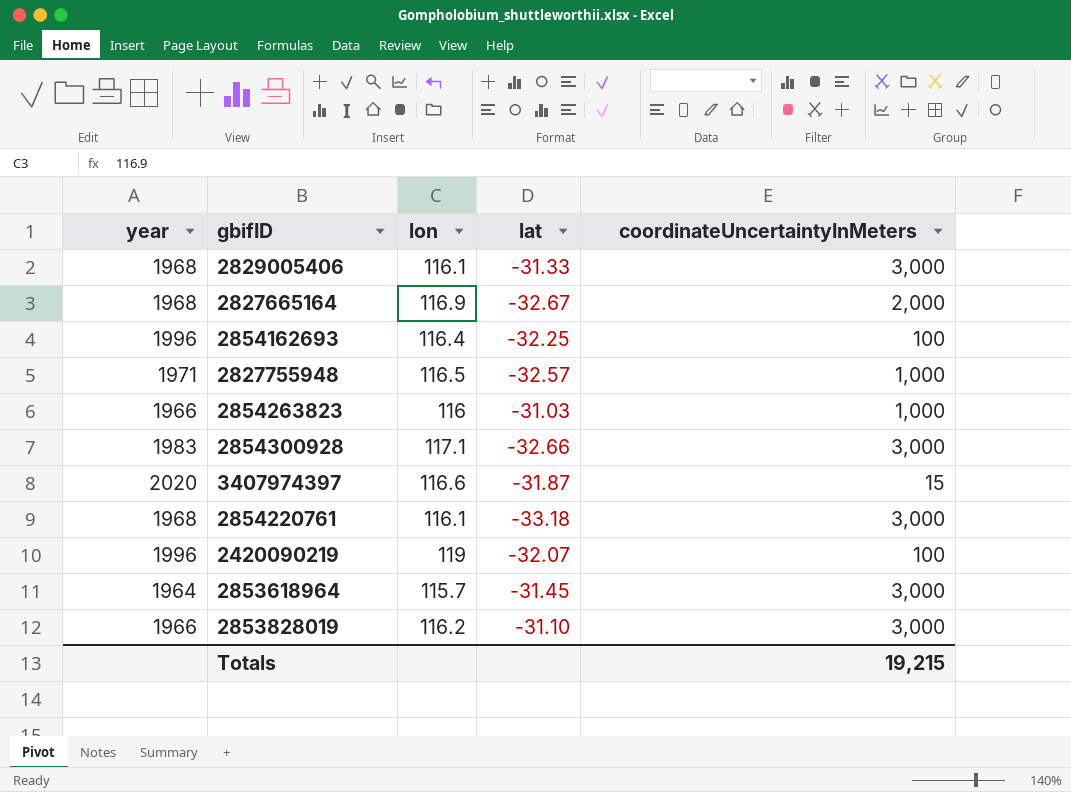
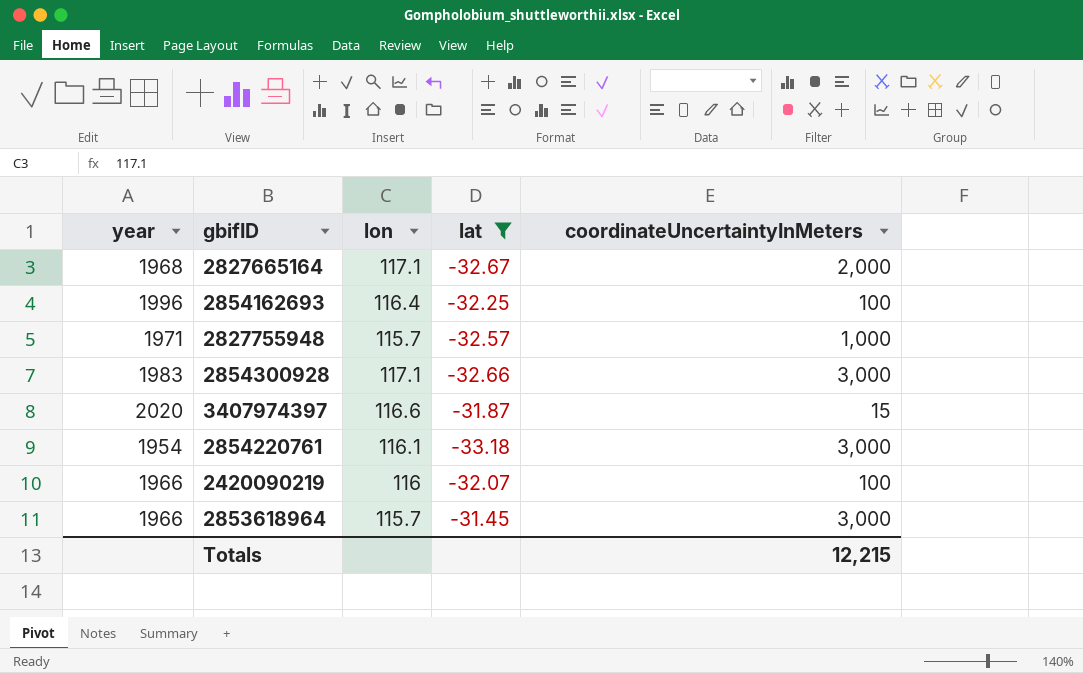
filter: none -> lat <= -31.45
2827665164 | lon: 116.9 -> 117.1
2827755948 | lon: 116.5 -> 115.7
2854220761 | year: 1968 -> 1954
2420090219 | year: 1996 -> 1966
2420090219 | lon: 119 -> 116
2853618964 | year: 1964 -> 1966
Totals | coordinateUncertaintyInMeters: 19,215 -> 12,215

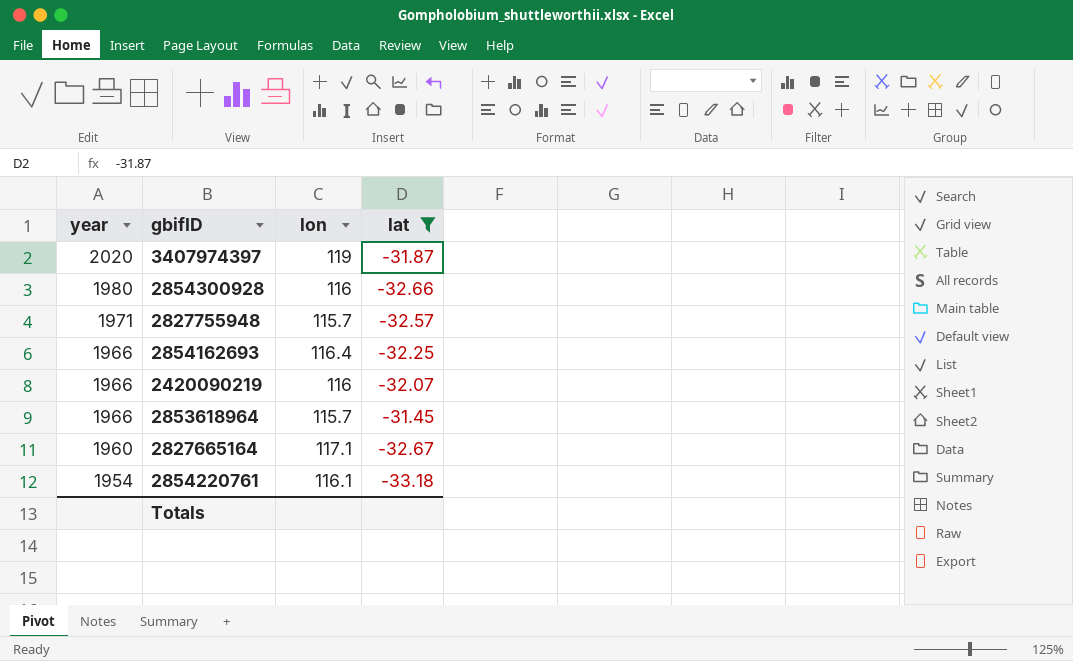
row order: none -> year descending
column coordinateUncertaintyInMeters | position: 5 -> none
3407974397 | lon: 116.6 -> 119
2854300928 | year: 1983 -> 1980
2854300928 | lon: 117.1 -> 116
2854162693 | year: 1996 -> 1966
2827665164 | year: 1968 -> 1960

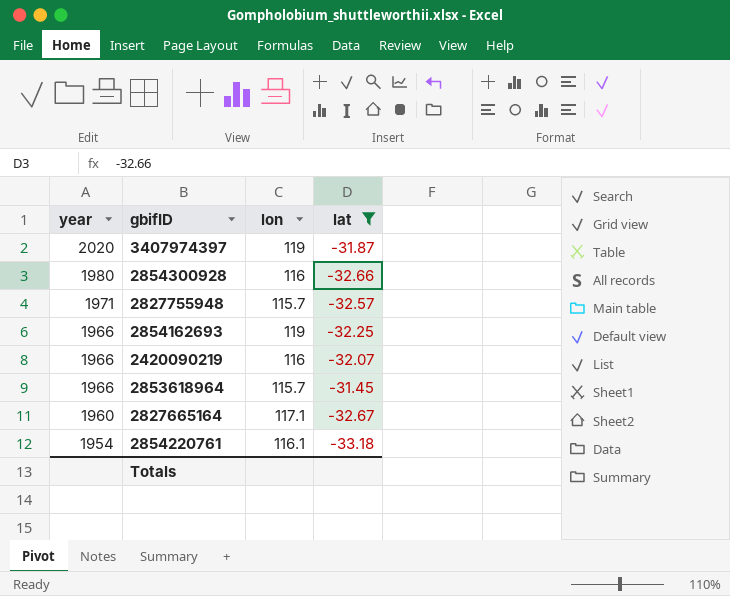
2854162693 | lon: 116.4 -> 119

